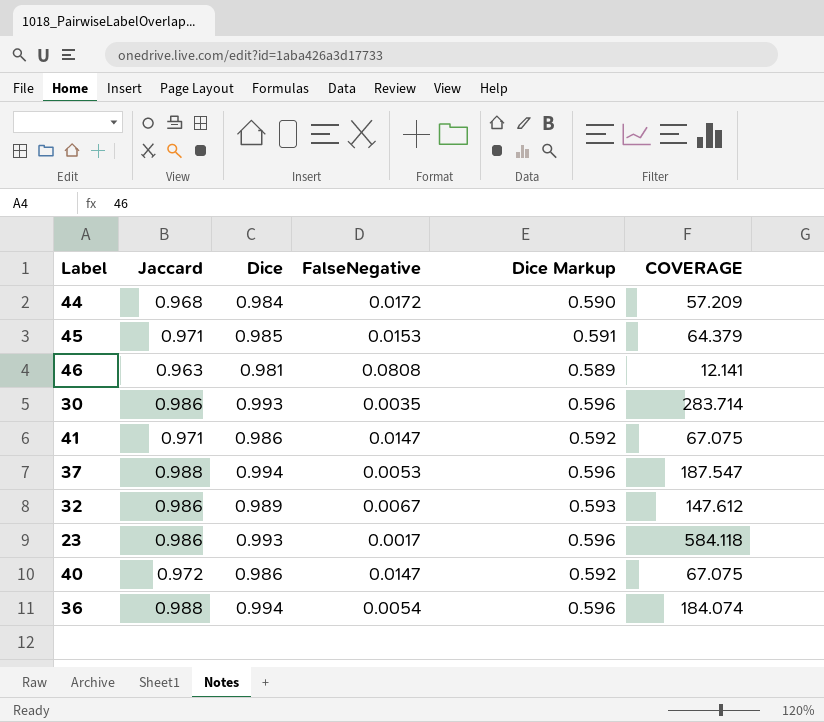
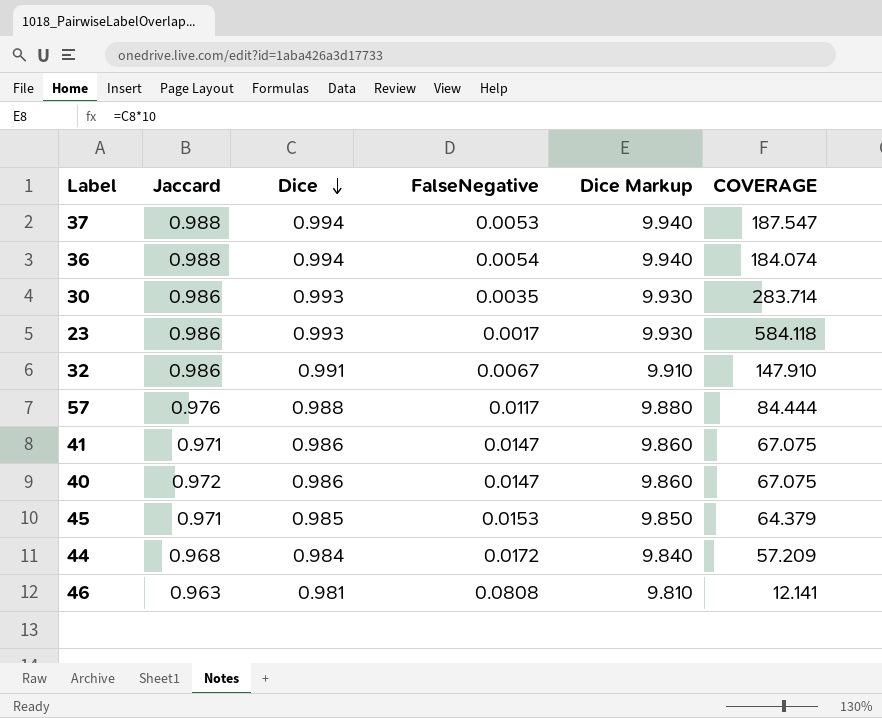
row order: none -> Dice descending
column Dice Markup | formula: [Dice] * 0.6 -> [Dice] * 10
32 | Dice: 0.989 -> 0.991
32 | COVERAGE: 147.612 -> 147.910
row 57: none -> 0.976 | 0.988 | 0.0117 | 9.880 | 84.444

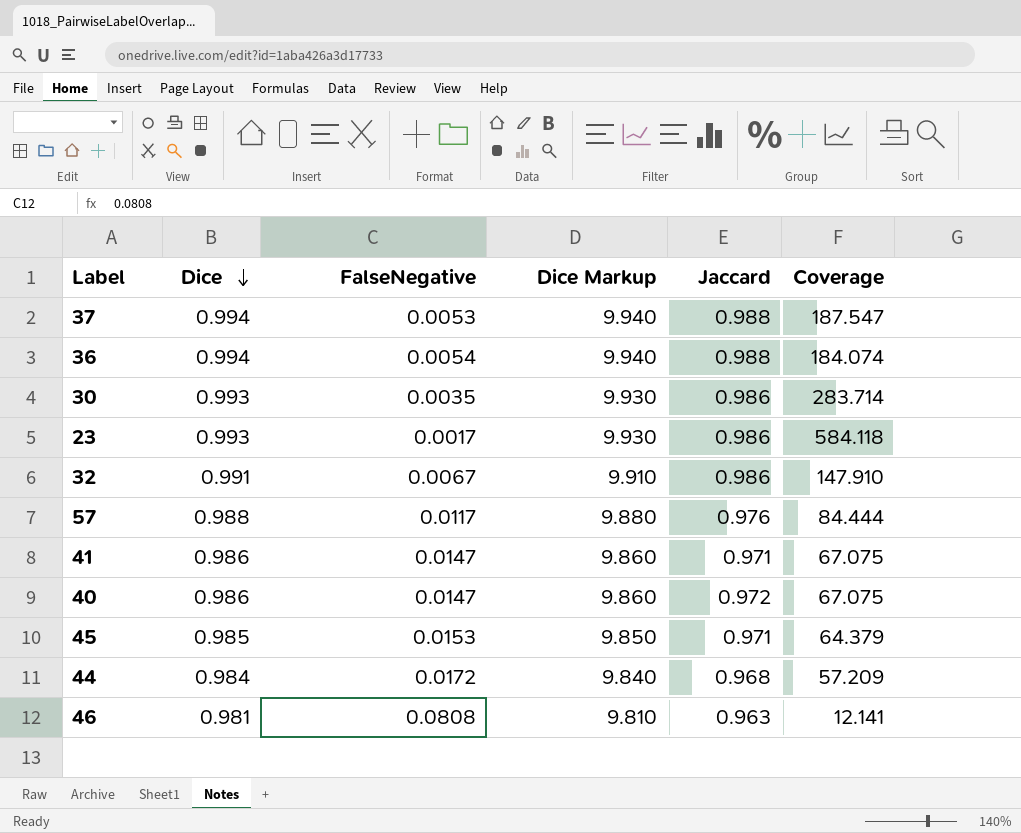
column Jaccard | position: 2 -> 5
column name: COVERAGE -> Coverage

